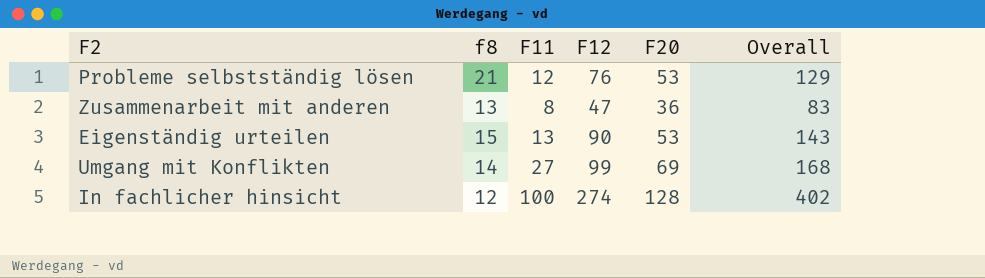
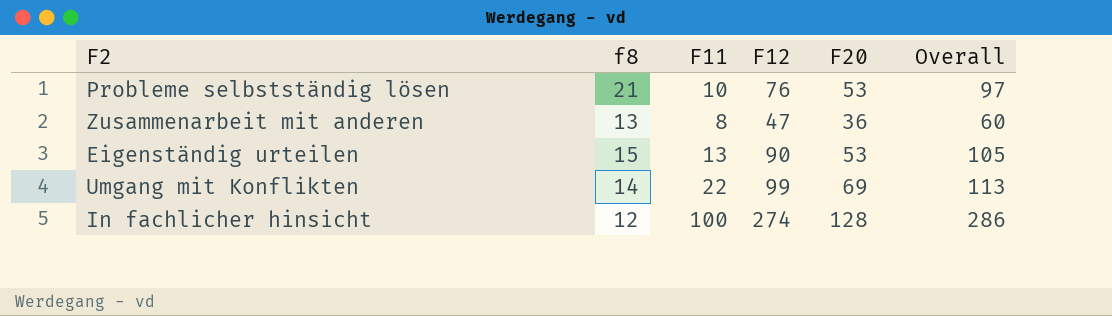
column Overall | formula: [F12] + [F20] -> [f8] + [F12]
Probleme selbstständig lösen | F11: 12 -> 10
Umgang mit Konflikten | F11: 27 -> 22

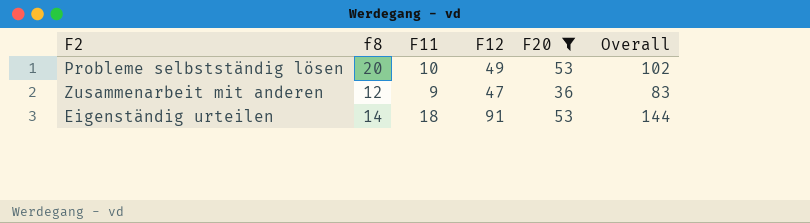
filter: none -> F20 <= 53
column Overall | formula: [f8] + [F12] -> [F12] + [F20]
Probleme selbstständig lösen | f8: 21 -> 20
Probleme selbstständig lösen | F12: 76 -> 49
Zusammenarbeit mit anderen | f8: 13 -> 12
Zusammenarbeit mit anderen | F11: 8 -> 9
Eigenständig urteilen | f8: 15 -> 14
Eigenständig urteilen | F11: 13 -> 18
Eigenständig urteilen | F12: 90 -> 91

